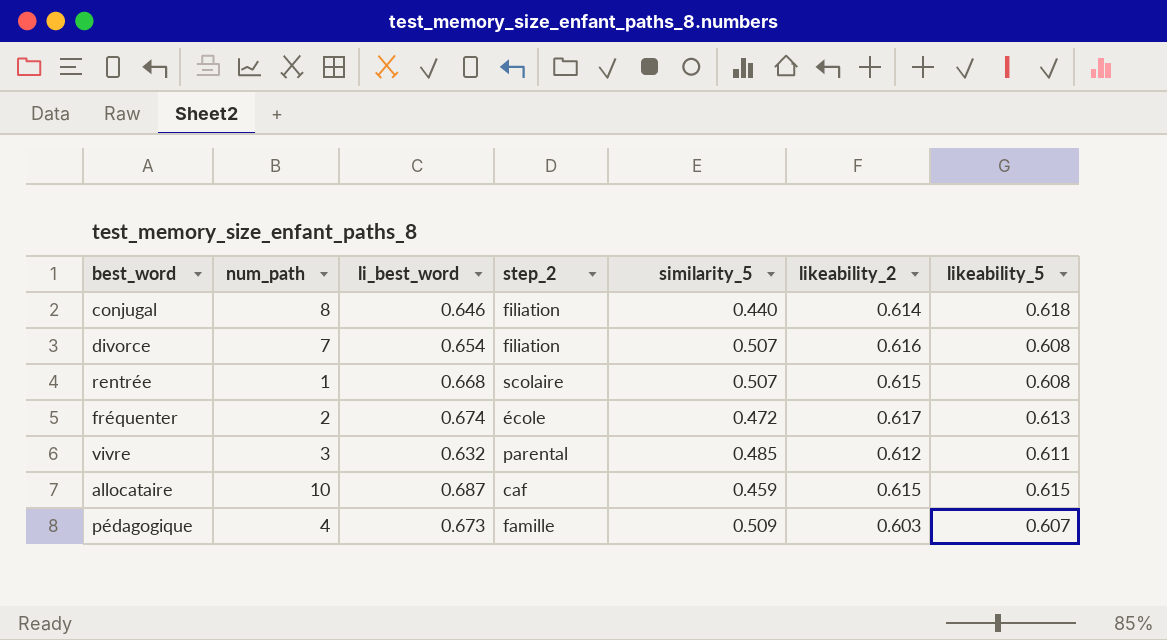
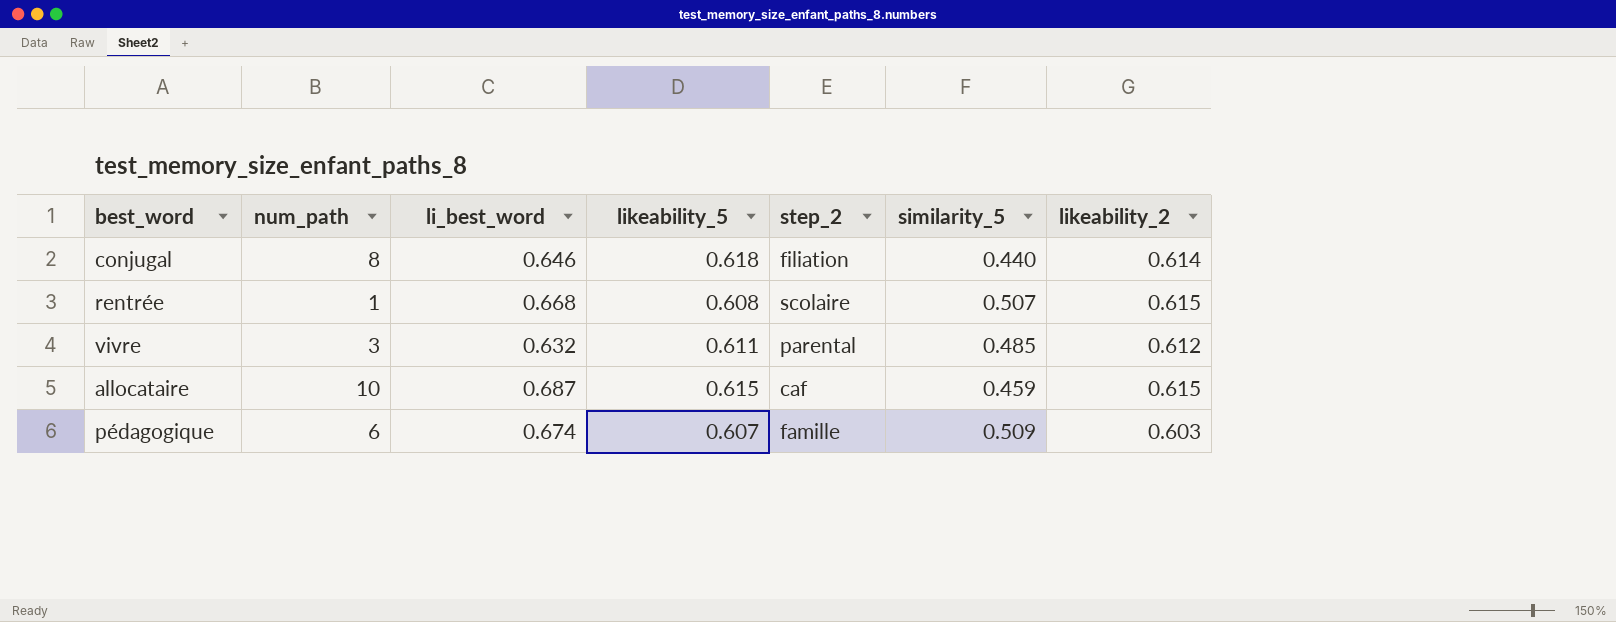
column likeability_5 | position: 7 -> 4
row divorce: 7 | 0.654 | filiation | 0.507 | 0.616 | 0.608 -> none
row fréquenter: 2 | 0.674 | école | 0.472 | 0.617 | 0.613 -> none
pédagogique | num_path: 4 -> 6
pédagogique | li_best_word: 0.673 -> 0.674

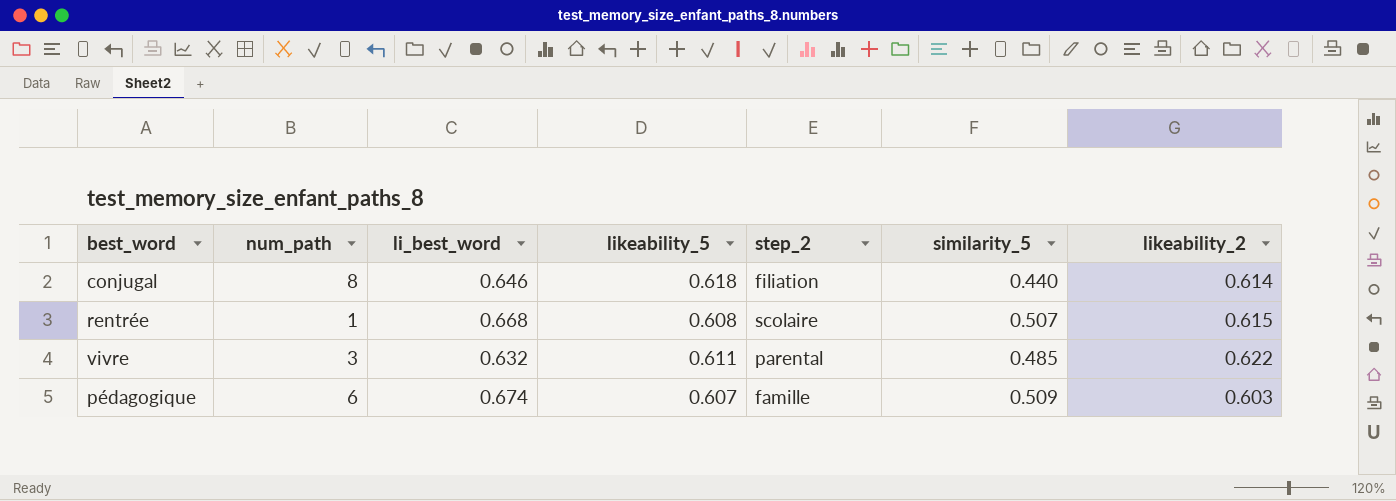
row allocataire: 10 | 0.687 | 0.615 | caf | 0.459 | 0.615 -> none
vivre | likeability_2: 0.612 -> 0.622

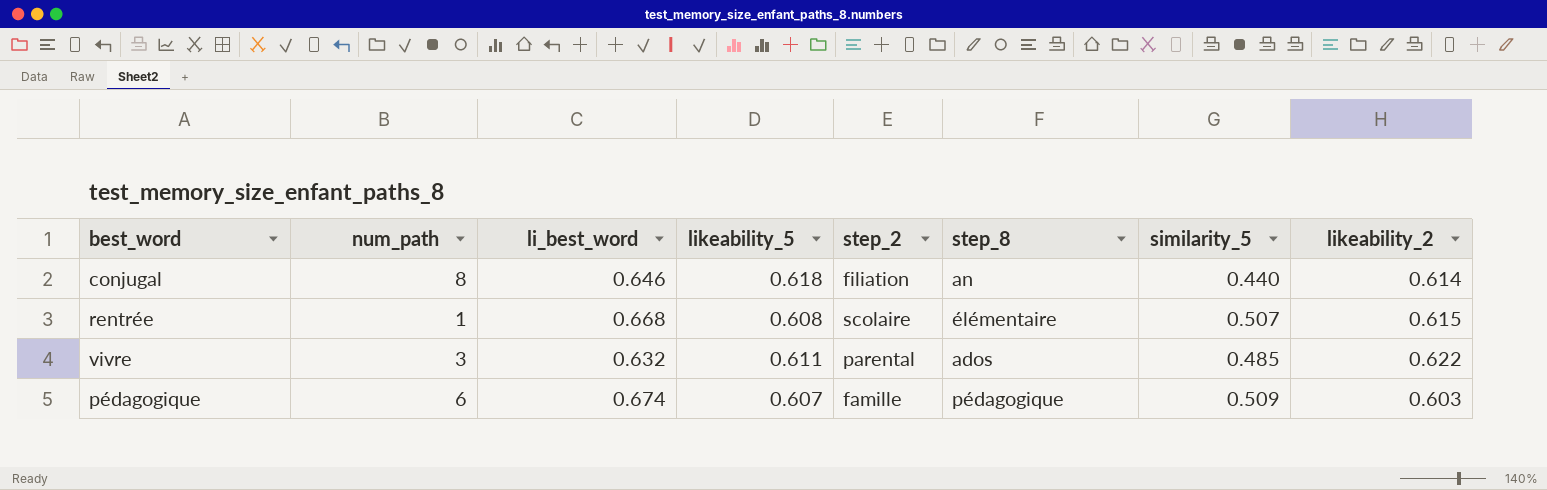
column step_8 | position: none -> 6

